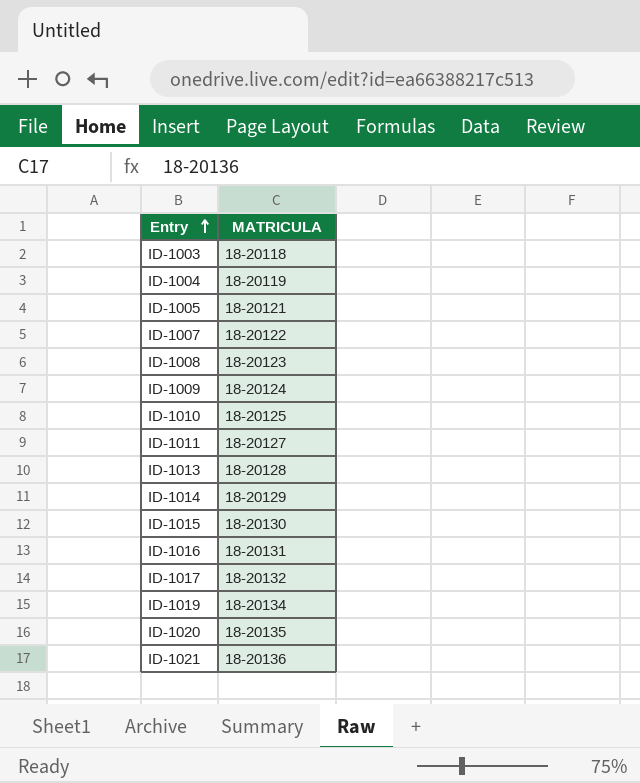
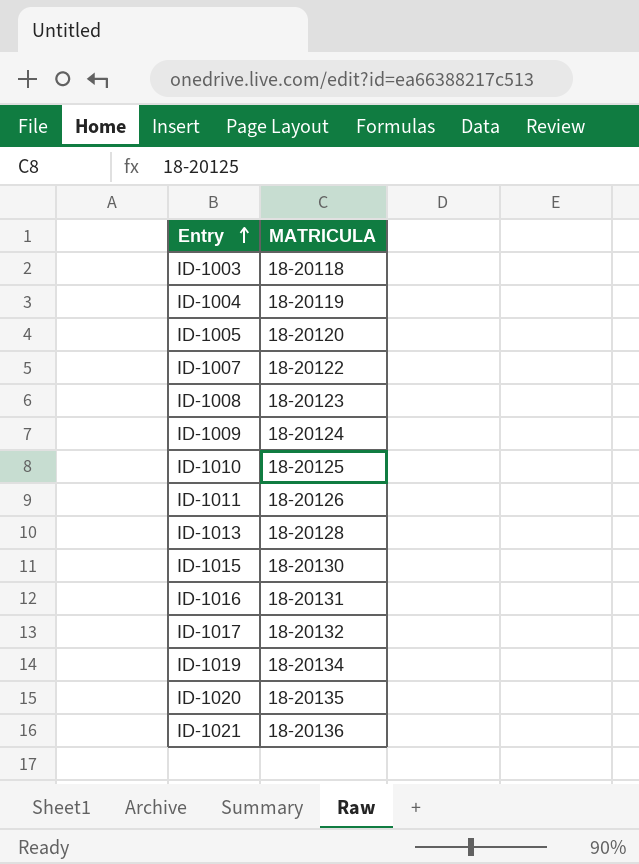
row ID-1014: 18-20129 -> none
ID-1005 | MATRICULA: 18-20121 -> 18-20120
ID-1011 | MATRICULA: 18-20127 -> 18-20126

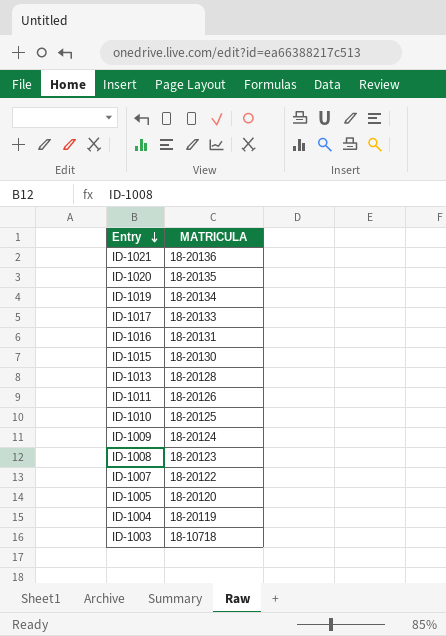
row order: Entry ascending -> Entry descending
ID-1017 | MATRICULA: 18-20132 -> 18-20133
ID-1003 | MATRICULA: 18-20118 -> 18-10718

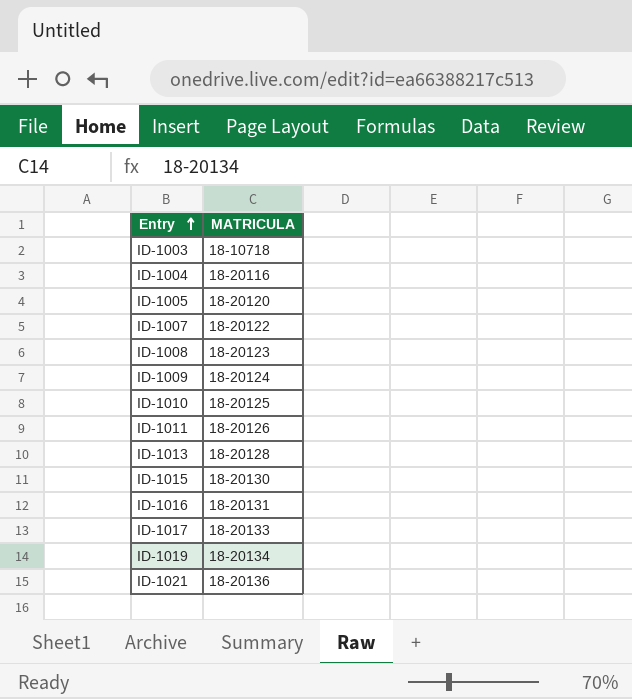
row order: Entry descending -> Entry ascending
row ID-1020: 18-20135 -> none
ID-1004 | MATRICULA: 18-20119 -> 18-20116

